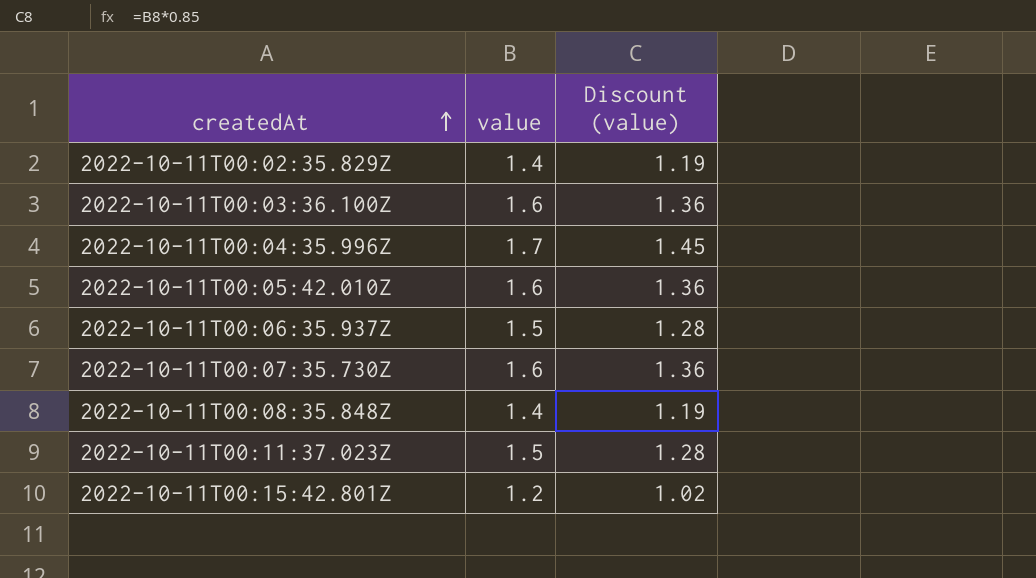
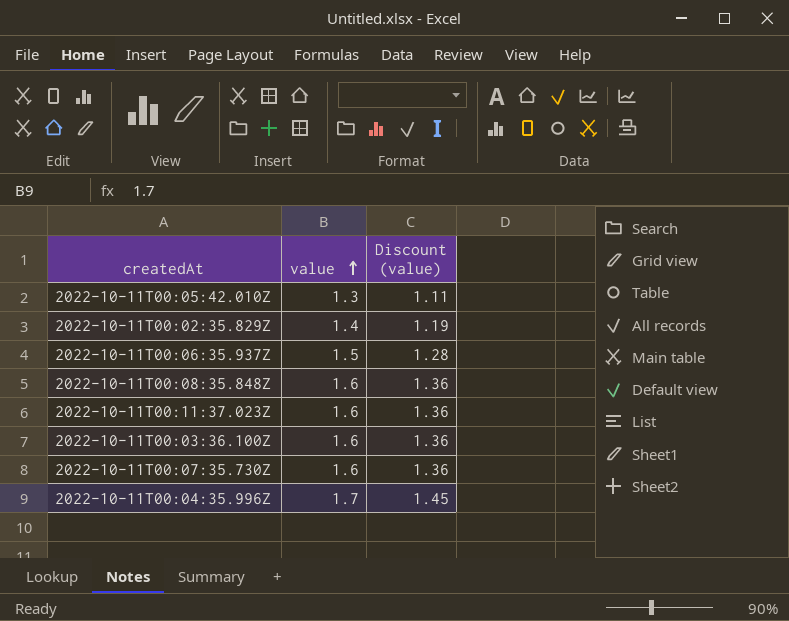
row order: createdAt ascending -> value ascending
row 2022-10-11T00:15:42.801Z: 1.2 | 1.02 -> none
2022-10-11T00:05:42.010Z | value: 1.6 -> 1.3
2022-10-11T00:05:42.010Z | Discount (value): 1.36 -> 1.11
2022-10-11T00:08:35.848Z | value: 1.4 -> 1.6
2022-10-11T00:08:35.848Z | Discount (value): 1.19 -> 1.36
2022-10-11T00:11:37.023Z | value: 1.5 -> 1.6
2022-10-11T00:11:37.023Z | Discount (value): 1.28 -> 1.36

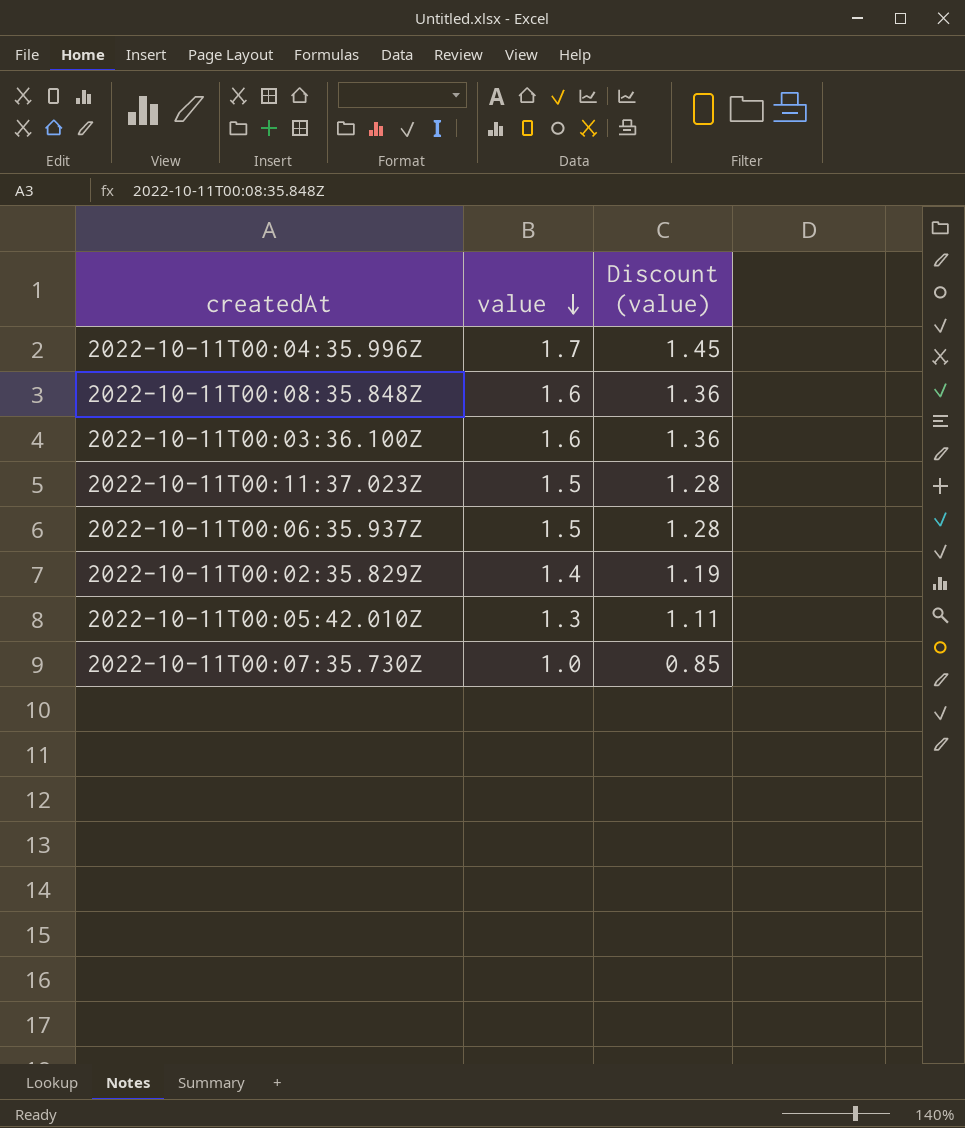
row order: value ascending -> value descending
2022-10-11T00:11:37.023Z | value: 1.6 -> 1.5
2022-10-11T00:11:37.023Z | Discount (value): 1.36 -> 1.28
2022-10-11T00:07:35.730Z | value: 1.6 -> 1.0
2022-10-11T00:07:35.730Z | Discount (value): 1.36 -> 0.85

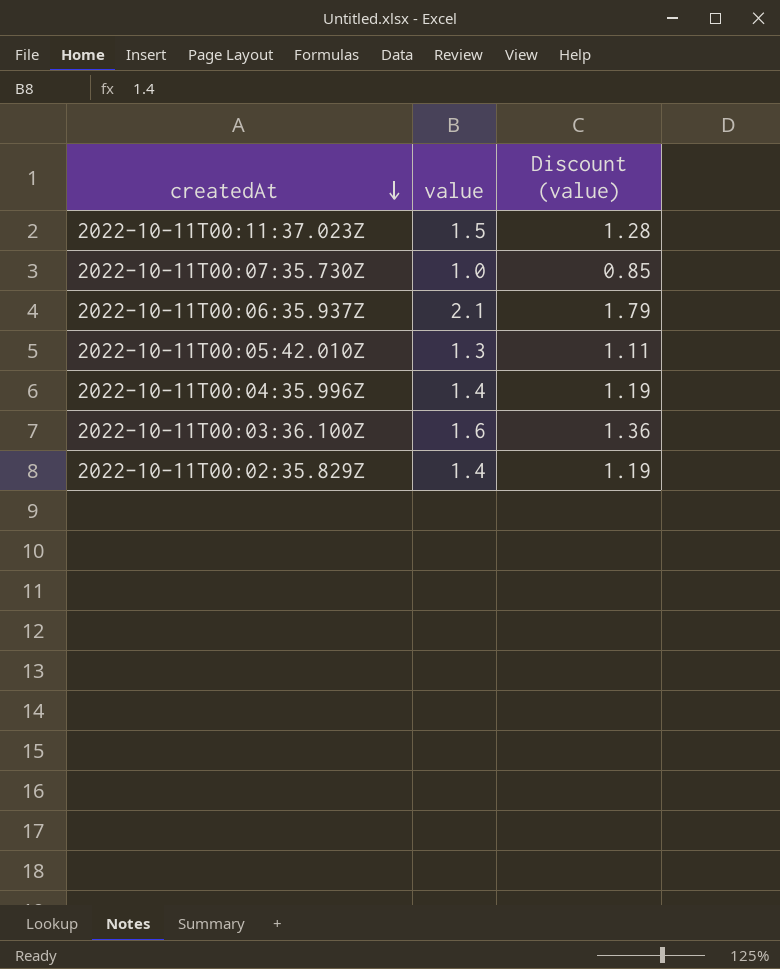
row order: value descending -> createdAt descending
row 2022-10-11T00:08:35.848Z: 1.6 | 1.36 -> none
2022-10-11T00:06:35.937Z | value: 1.5 -> 2.1
2022-10-11T00:06:35.937Z | Discount (value): 1.28 -> 1.79
2022-10-11T00:04:35.996Z | value: 1.7 -> 1.4
2022-10-11T00:04:35.996Z | Discount (value): 1.45 -> 1.19

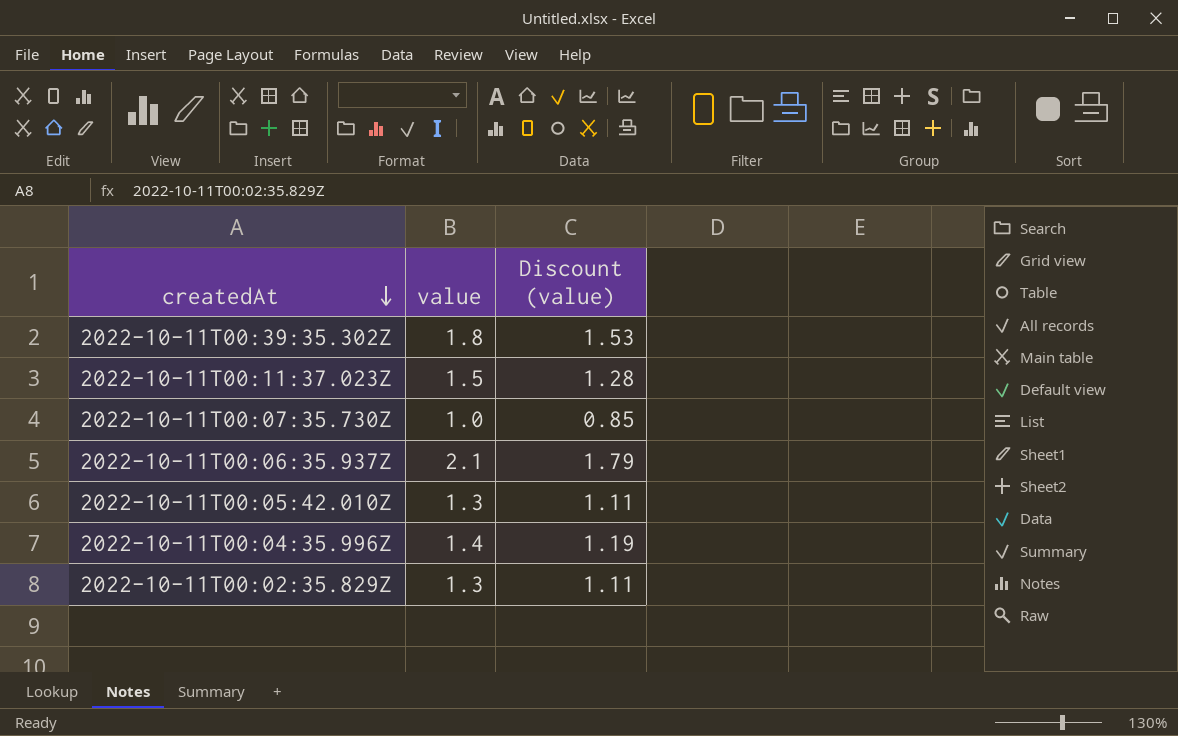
row 2022-10-11T00:03:36.100Z: 1.6 | 1.36 -> none
row 2022-10-11T00:39:35.302Z: none -> 1.8 | 1.53
2022-10-11T00:02:35.829Z | value: 1.4 -> 1.3
2022-10-11T00:02:35.829Z | Discount (value): 1.19 -> 1.11

